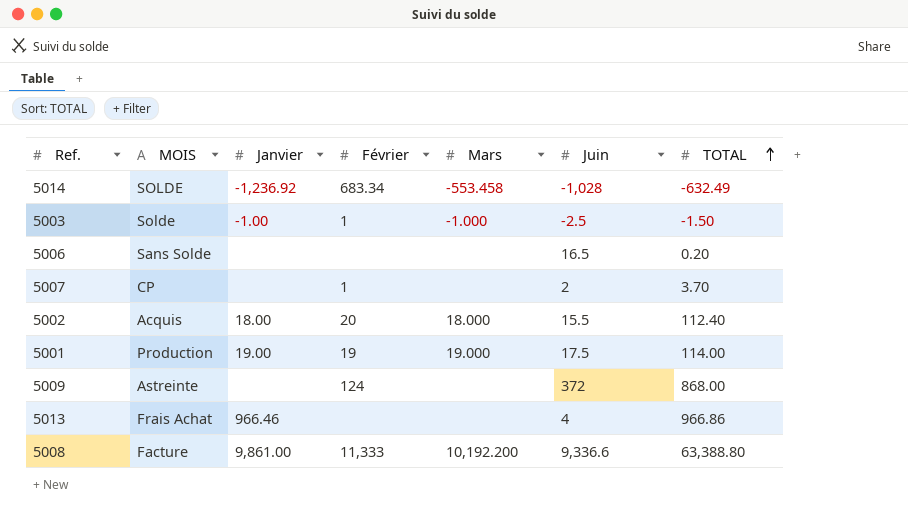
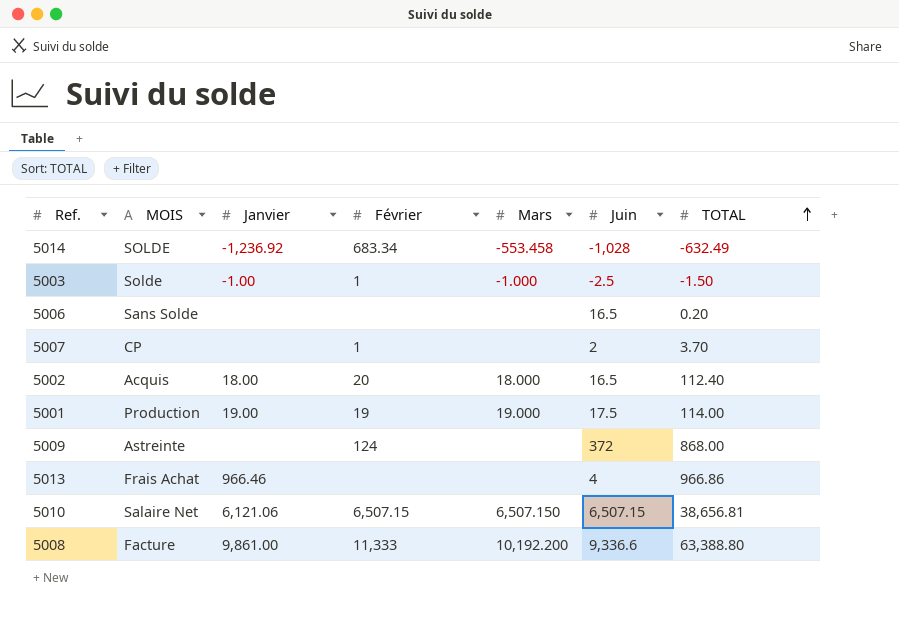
5002 | Juin: 15.5 -> 16.5
row 5010: none -> Salaire Net | 6,121.06 | 6,507.15 | 6,507.150 | 6,507.15 | 38,656.81

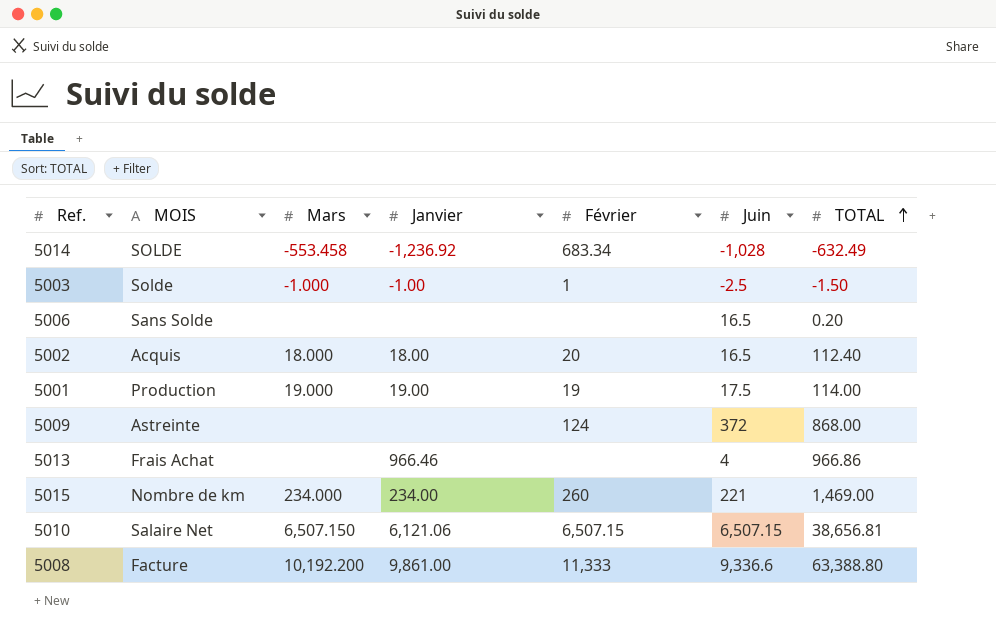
column Mars | position: 5 -> 3
row 5007: CP | none | 1 | none | 2 | 3.70 -> none
row 5015: none -> Nombre de km | 234.000 | 234.00 | 260 | 221 | 1,469.00

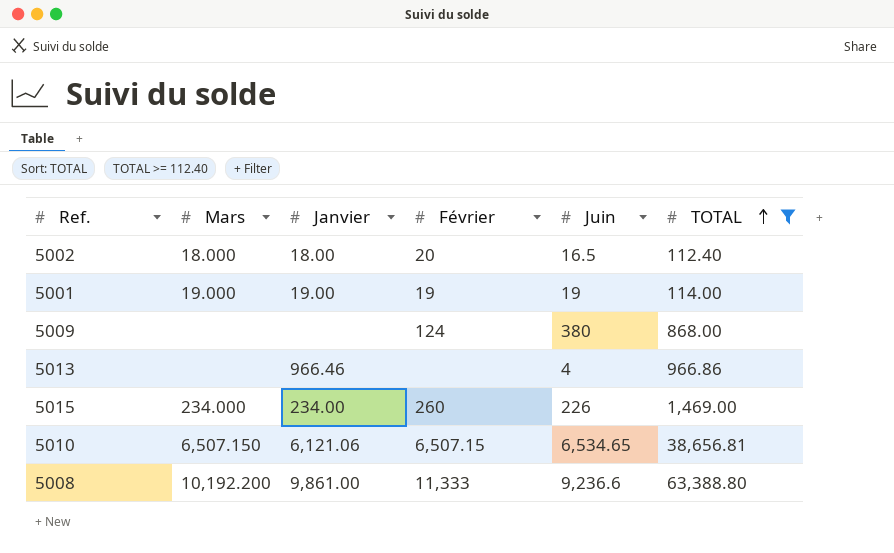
filter: none -> TOTAL >= 112.40
column MOIS | position: 2 -> none
5001 | Juin: 17.5 -> 19
5009 | Juin: 372 -> 380
5015 | Juin: 221 -> 226
5010 | Juin: 6,507.15 -> 6,534.65
5008 | Juin: 9,336.6 -> 9,236.6

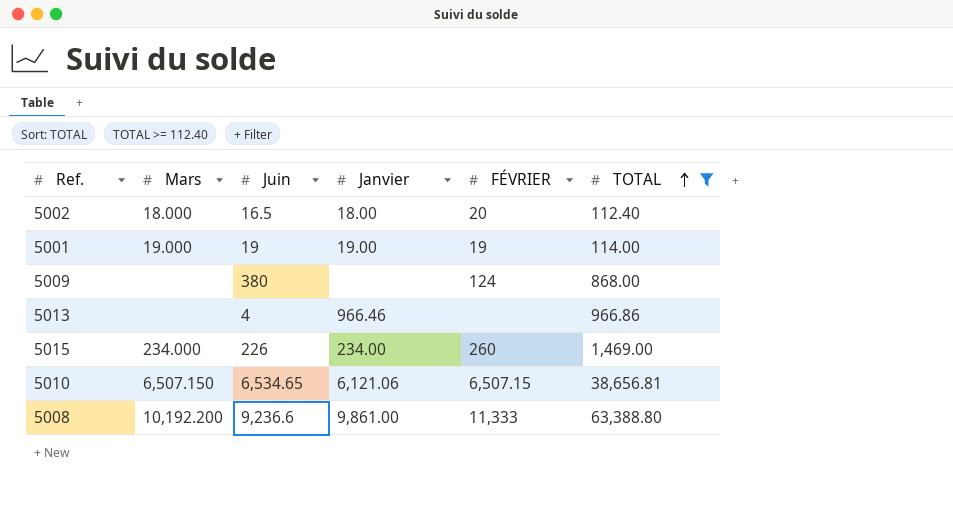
column Juin | position: 5 -> 3
column name: Février -> FÉVRIER

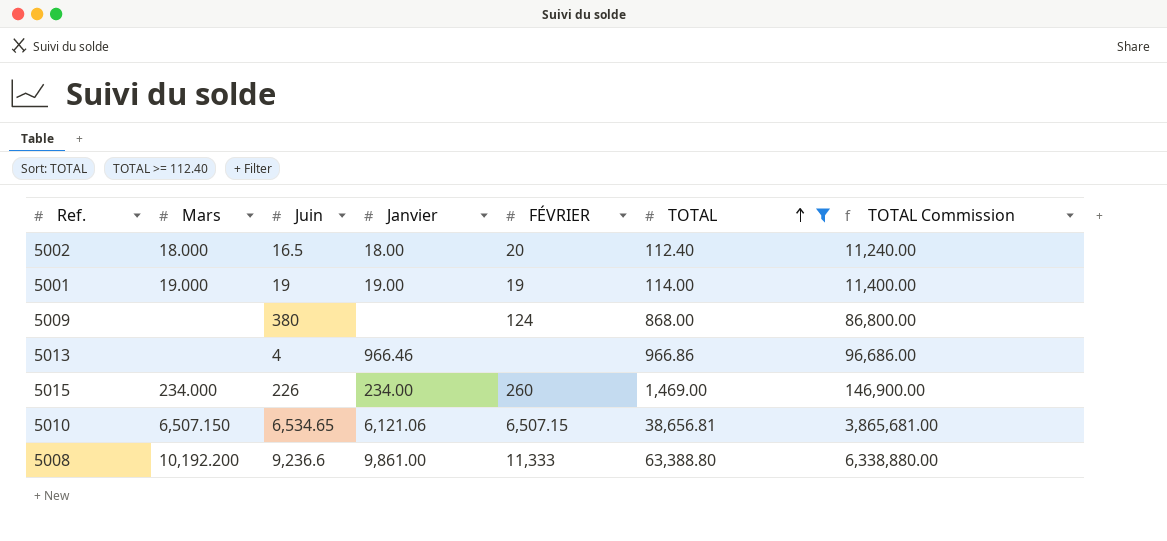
column TOTAL Commission | formula: none -> [TOTAL] * 100

